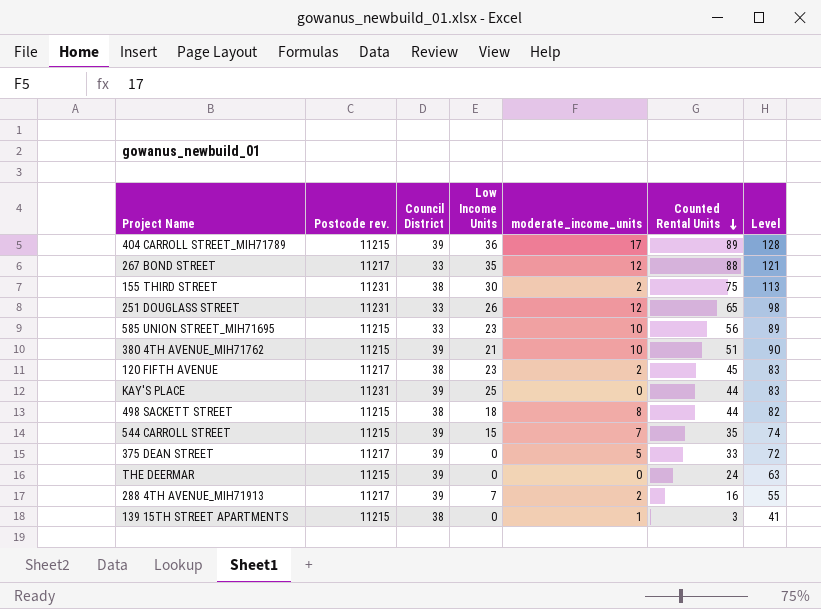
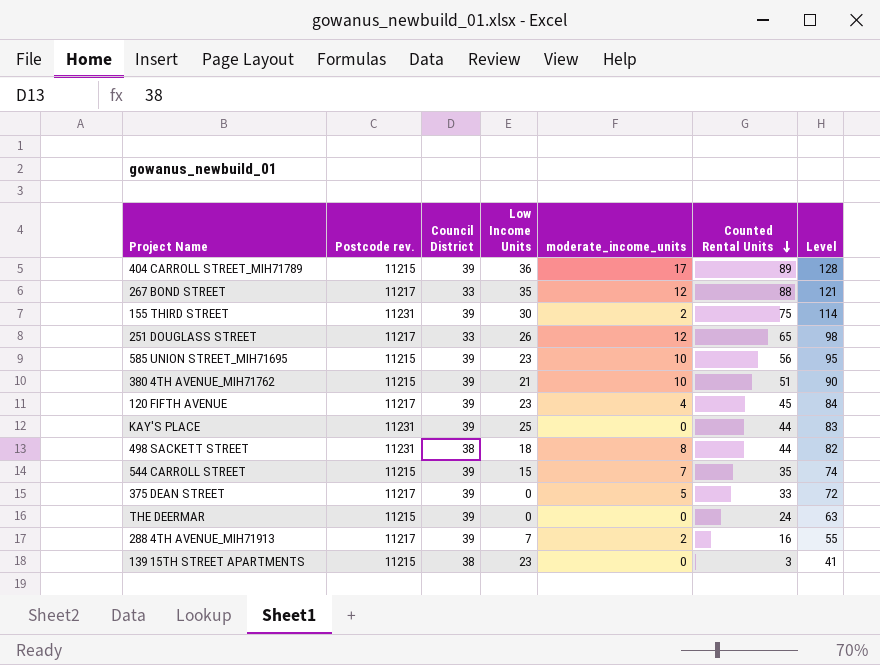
155 THIRD STREET | Council District: 38 -> 39
155 THIRD STREET | Level: 113 -> 114
251 DOUGLASS STREET | Postcode rev.: 11231 -> 11217
585 UNION STREET_MIH71695 | Council District: 33 -> 39
585 UNION STREET_MIH71695 | Level: 89 -> 95
120 FIFTH AVENUE | Council District: 38 -> 39
120 FIFTH AVENUE | moderate_income_units: 2 -> 4
120 FIFTH AVENUE | Level: 83 -> 84
498 SACKETT STREET | Postcode rev.: 11215 -> 11231
139 15TH STREET APARTMENTS | Low Income Units: 0 -> 23
139 15TH STREET APARTMENTS | moderate_income_units: 1 -> 0

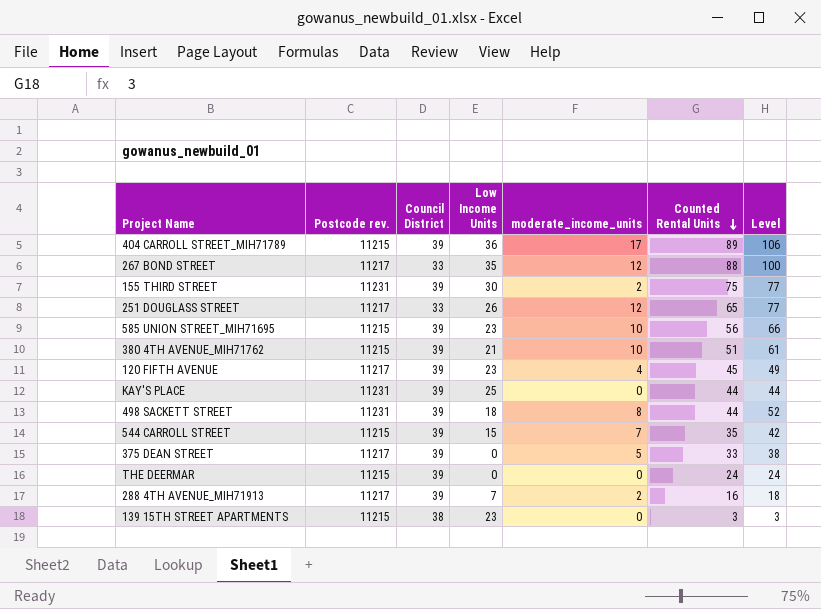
column Level | formula: [Council District] + [Counted Rental Units] -> [moderate_income_units] + [Counted Rental Units]
498 SACKETT STREET | Council District: 38 -> 39

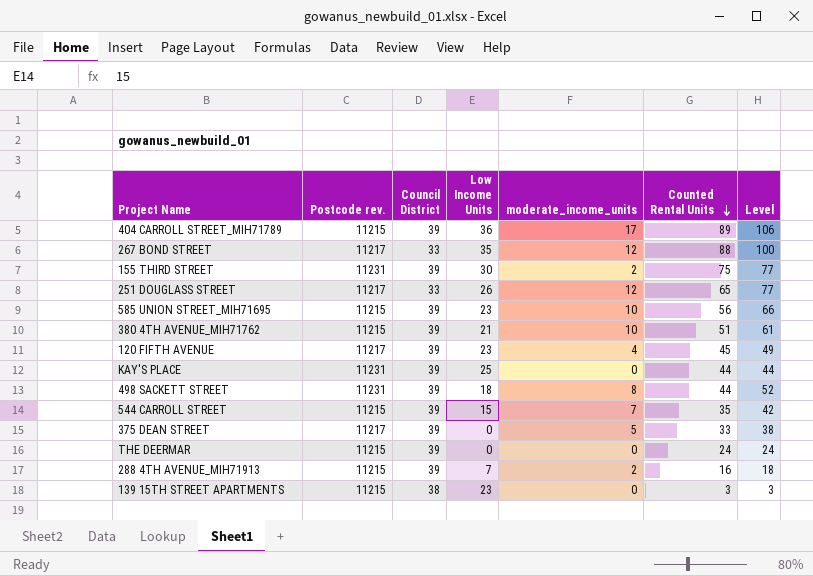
288 4TH AVENUE_MIH71913 | Postcode rev.: 11217 -> 11215

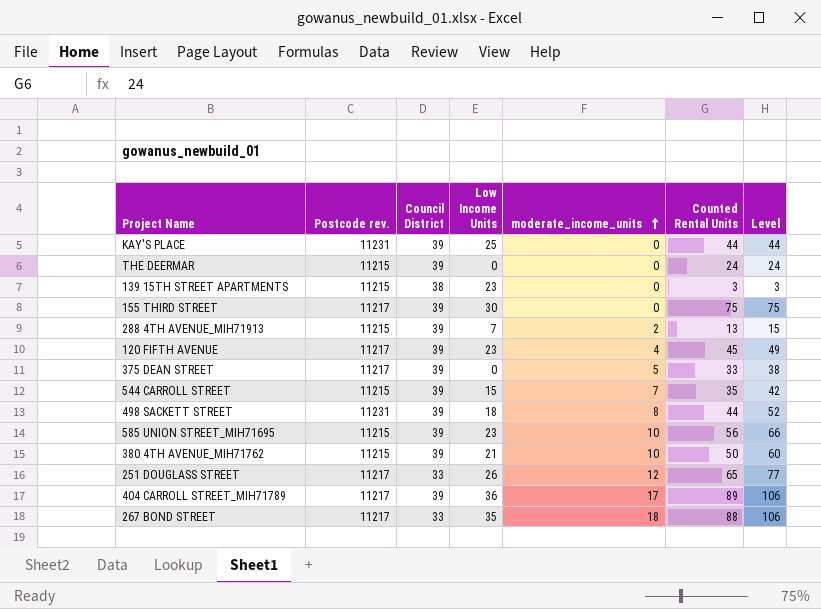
row order: Counted Rental Units descending -> moderate_income_units ascending
155 THIRD STREET | Postcode rev.: 11231 -> 11217
155 THIRD STREET | moderate_income_units: 2 -> 0
155 THIRD STREET | Level: 77 -> 75
288 4TH AVENUE_MIH71913 | Counted Rental Units: 16 -> 13
288 4TH AVENUE_MIH71913 | Level: 18 -> 15
380 4TH AVENUE_MIH71762 | Counted Rental Units: 51 -> 50
380 4TH AVENUE_MIH71762 | Level: 61 -> 60
404 CARROLL STREET_MIH71789 | Postcode rev.: 11215 -> 11217
267 BOND STREET | moderate_income_units: 12 -> 18
267 BOND STREET | Level: 100 -> 106

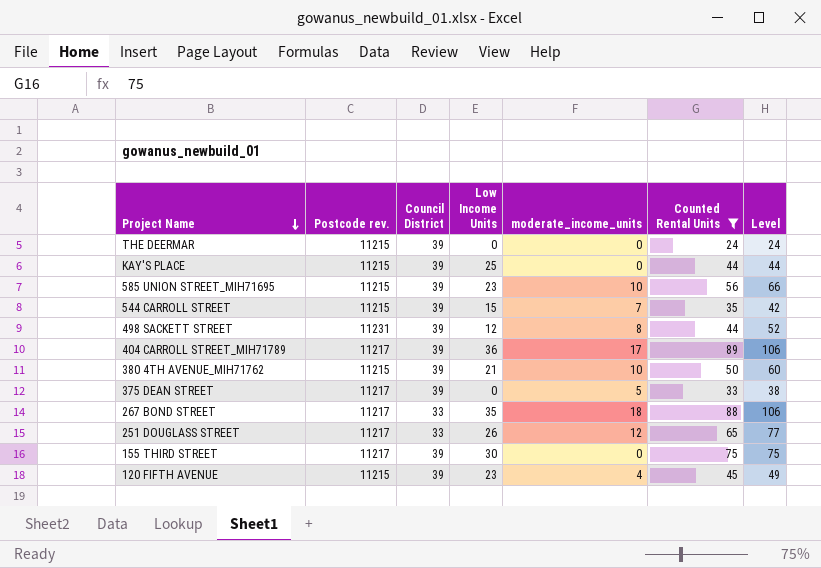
filter: none -> Counted Rental Units >= 24
row order: moderate_income_units ascending -> Project Name descending
KAY'S PLACE | Postcode rev.: 11231 -> 11215
498 SACKETT STREET | Low Income Units: 18 -> 12
120 FIFTH AVENUE | Postcode rev.: 11217 -> 11215

